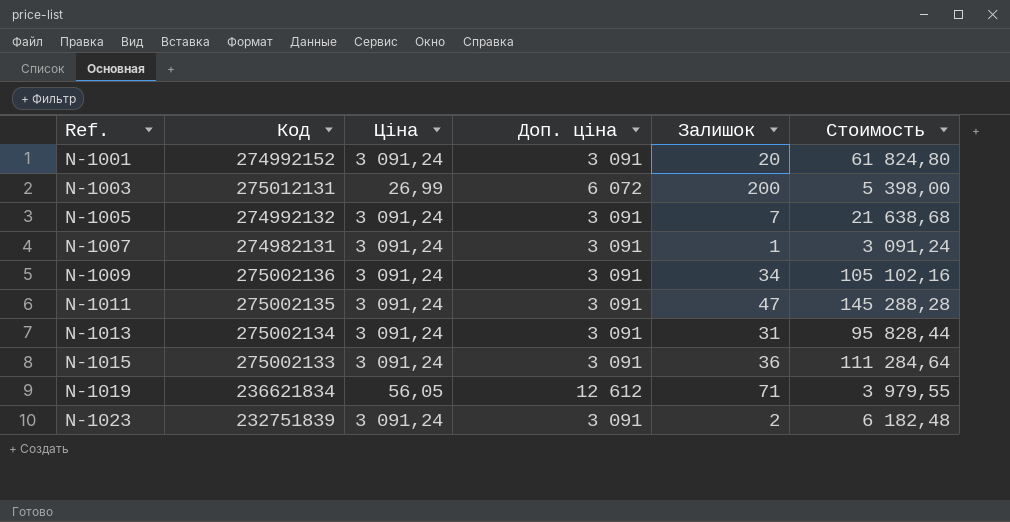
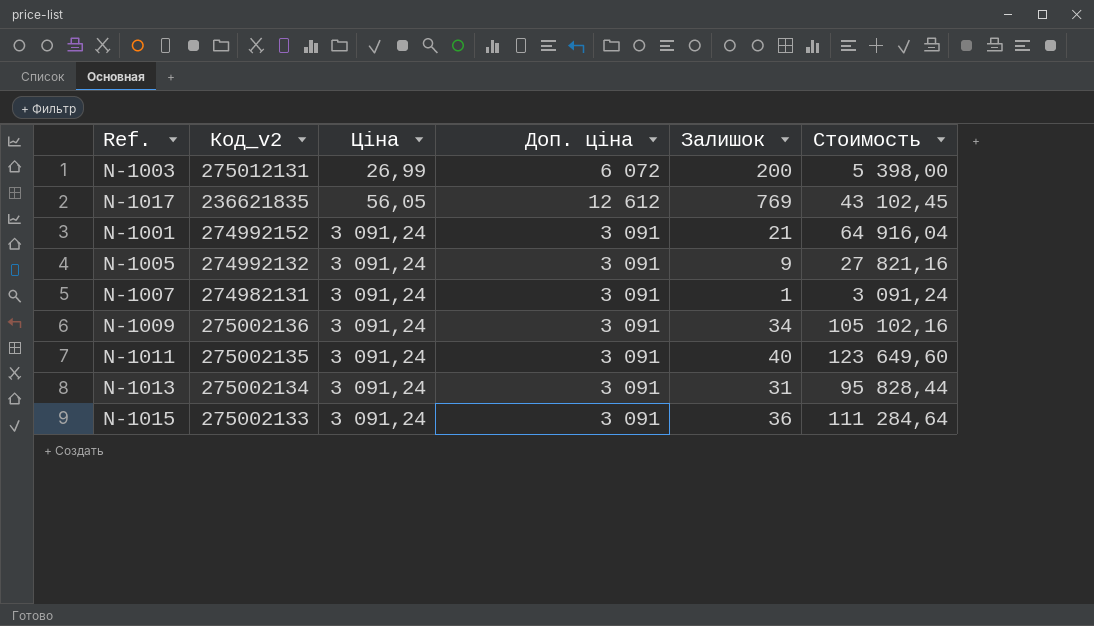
row order: Ref. ascending -> Ціна ascending
column name: Код -> Код_v2
row N-1019: 236621834 | 56,05 | 12 612 | 71 | 3 979,55 -> none
row N-1023: 232751839 | 3 091,24 | 3 091 | 2 | 6 182,48 -> none
row N-1017: none -> 236621835 | 56,05 | 12 612 | 769 | 43 102,45
N-1001 | Залишок: 20 -> 21
N-1001 | Стоимость: 61 824,80 -> 64 916,04
N-1005 | Залишок: 7 -> 9
N-1005 | Стоимость: 21 638,68 -> 27 821,16
N-1011 | Залишок: 47 -> 40
N-1011 | Стоимость: 145 288,28 -> 123 649,60

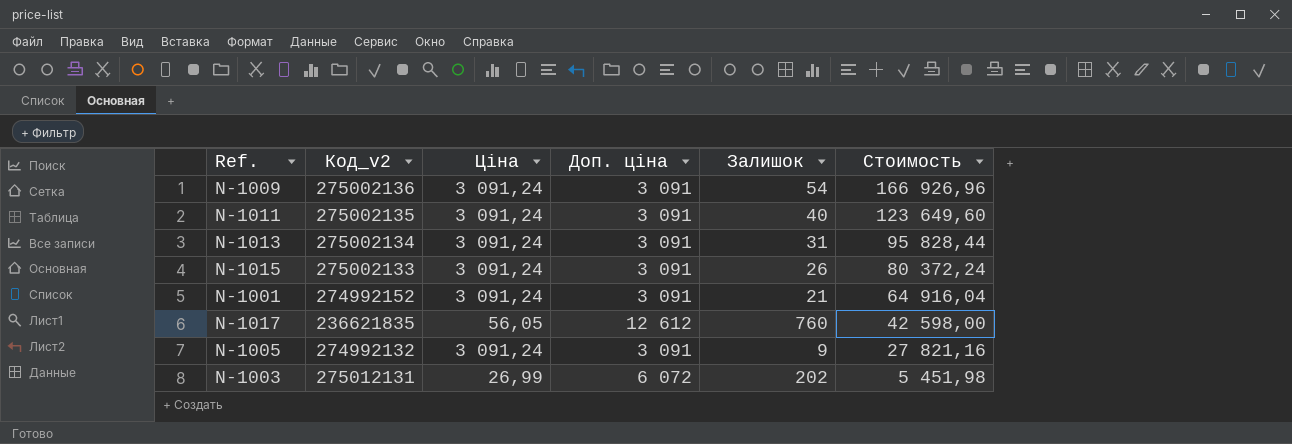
row order: Ціна ascending -> Стоимость descending
row N-1007: 274982131 | 3 091,24 | 3 091 | 1 | 3 091,24 -> none
N-1009 | Залишок: 34 -> 54
N-1009 | Стоимость: 105 102,16 -> 166 926,96
N-1015 | Залишок: 36 -> 26
N-1015 | Стоимость: 111 284,64 -> 80 372,24
N-1017 | Залишок: 769 -> 760
N-1017 | Стоимость: 43 102,45 -> 42 598,00
N-1003 | Залишок: 200 -> 202
N-1003 | Стоимость: 5 398,00 -> 5 451,98

